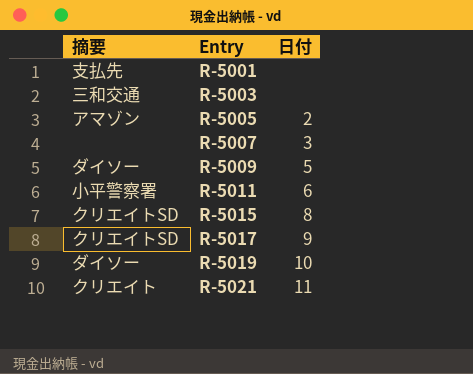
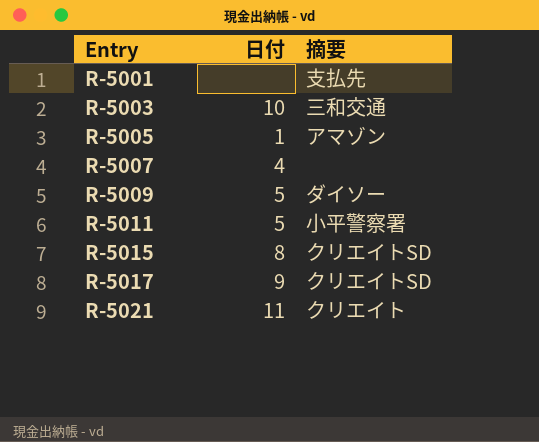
column 摘要 | position: 1 -> 3
row R-5019: ダイソー | 10 -> none
R-5003 | 日付: none -> 10
R-5005 | 日付: 2 -> 1
R-5007 | 日付: 3 -> 4
R-5011 | 日付: 6 -> 5

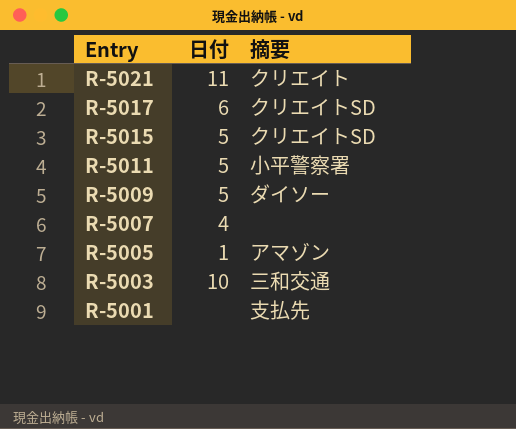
row order: Entry ascending -> Entry descending
R-5017 | 日付: 9 -> 6
R-5015 | 日付: 8 -> 5

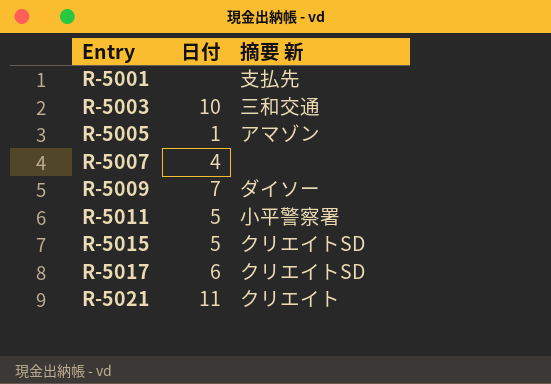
row order: Entry descending -> Entry ascending
column name: 摘要 -> 摘要 新
R-5009 | 日付: 5 -> 7

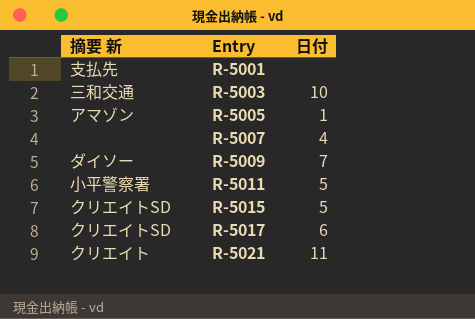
column 摘要 新 | position: 3 -> 1

